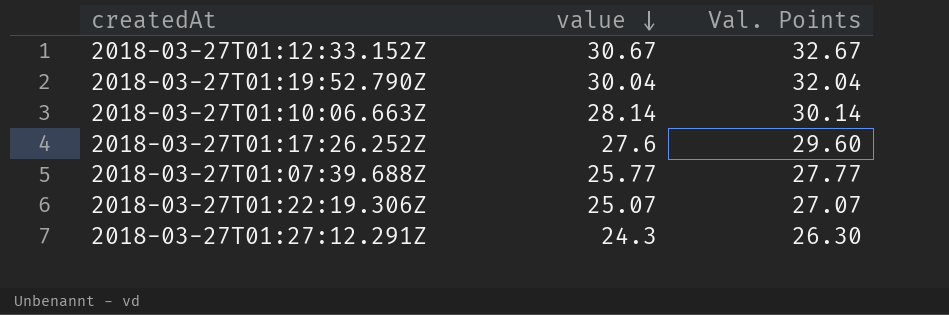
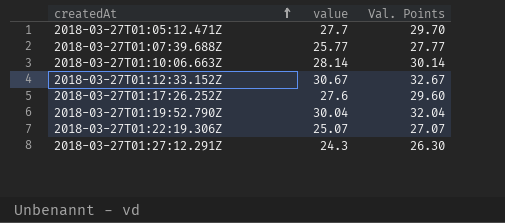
row order: value descending -> createdAt ascending
row 2018-03-27T01:05:12.471Z: none -> 27.7 | 29.70

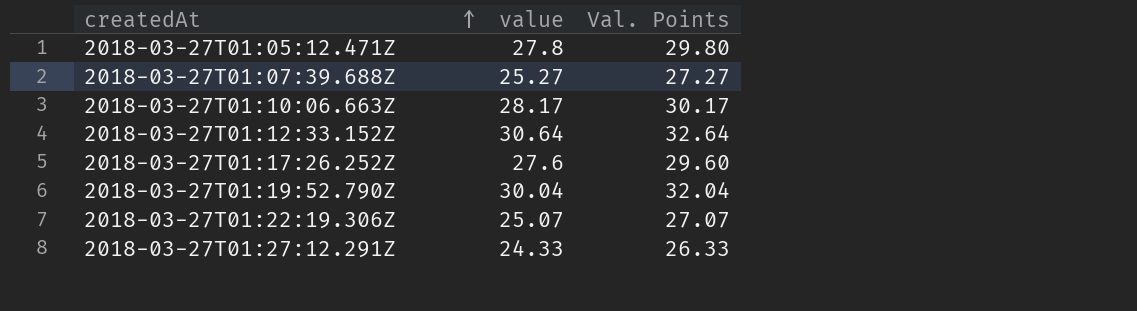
2018-03-27T01:05:12.471Z | value: 27.7 -> 27.8
2018-03-27T01:05:12.471Z | Val. Points: 29.70 -> 29.80
2018-03-27T01:07:39.688Z | value: 25.77 -> 25.27
2018-03-27T01:07:39.688Z | Val. Points: 27.77 -> 27.27
2018-03-27T01:10:06.663Z | value: 28.14 -> 28.17
2018-03-27T01:10:06.663Z | Val. Points: 30.14 -> 30.17
2018-03-27T01:12:33.152Z | value: 30.67 -> 30.64
2018-03-27T01:12:33.152Z | Val. Points: 32.67 -> 32.64
2018-03-27T01:27:12.291Z | value: 24.3 -> 24.33
2018-03-27T01:27:12.291Z | Val. Points: 26.30 -> 26.33

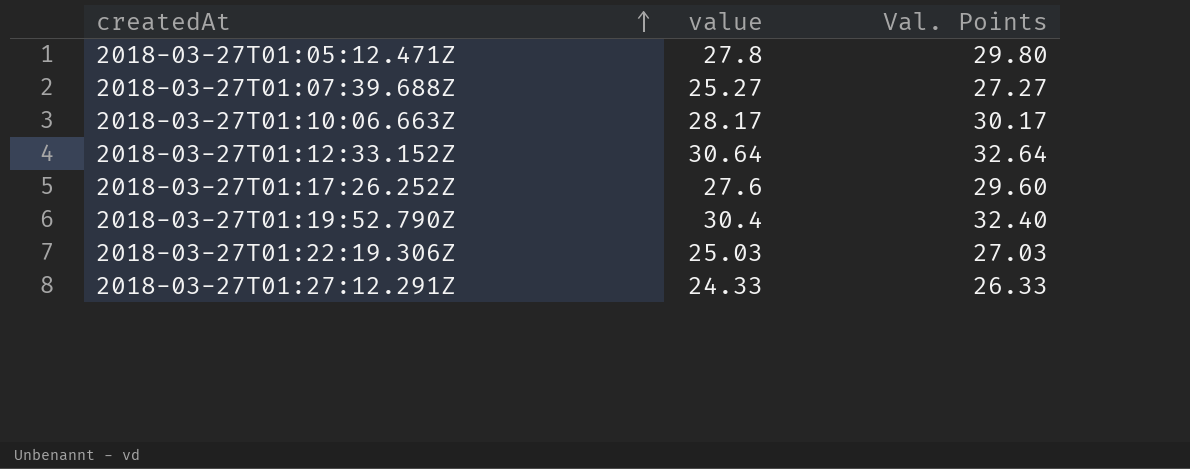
2018-03-27T01:19:52.790Z | value: 30.04 -> 30.4
2018-03-27T01:19:52.790Z | Val. Points: 32.04 -> 32.40
2018-03-27T01:22:19.306Z | value: 25.07 -> 25.03
2018-03-27T01:22:19.306Z | Val. Points: 27.07 -> 27.03

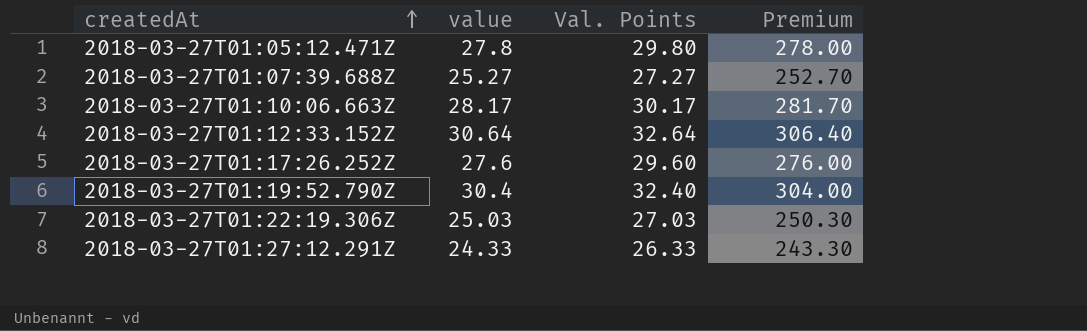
column Premium | formula: none -> [value] * 10

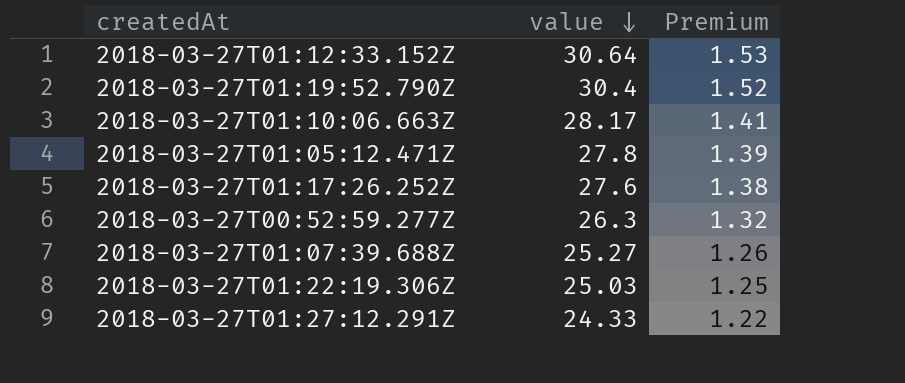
row order: createdAt ascending -> value descending
column Val. Points | formula: [value] + 2 -> none
column Premium | formula: [value] * 10 -> [value] * 0.05
row 2018-03-27T00:52:59.277Z: none -> 26.3 | 1.32

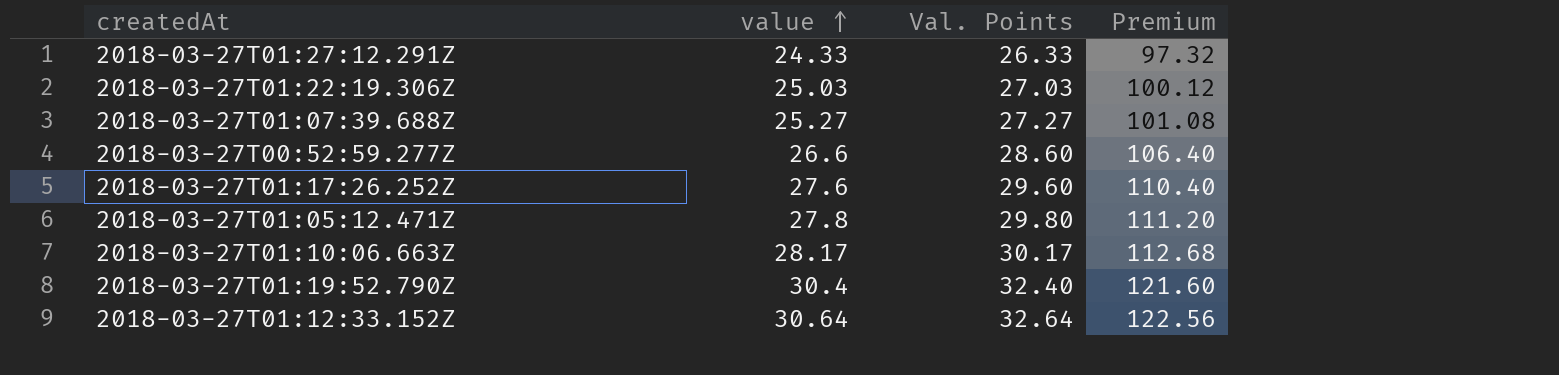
row order: value descending -> value ascending
column Val. Points | formula: none -> [value] + 2
column Premium | formula: [value] * 0.05 -> [value] * 4
2018-03-27T00:52:59.277Z | value: 26.3 -> 26.6

